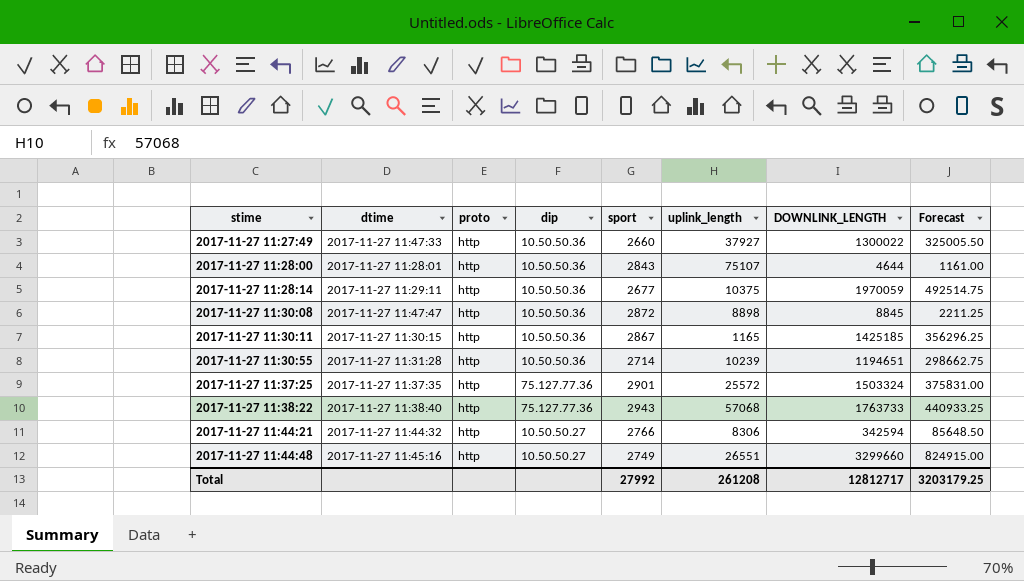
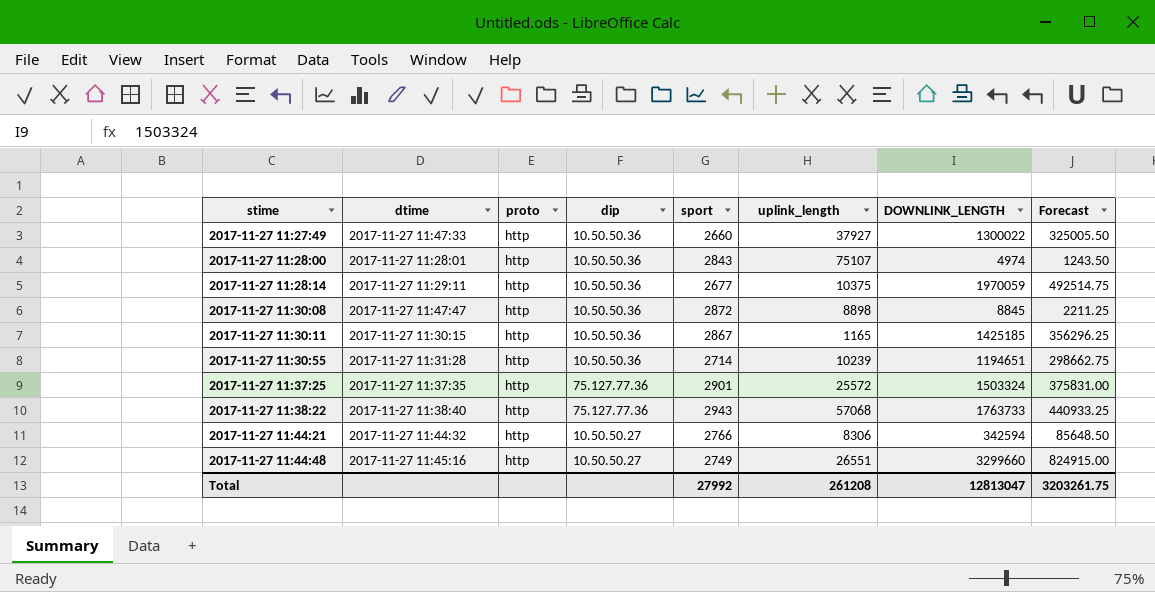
2017-11-27 11:28:00 | DOWNLINK_LENGTH: 4644 -> 4974
2017-11-27 11:28:00 | Forecast: 1161.00 -> 1243.50
Total | DOWNLINK_LENGTH: 12812717 -> 12813047
Total | Forecast: 3203179.25 -> 3203261.75

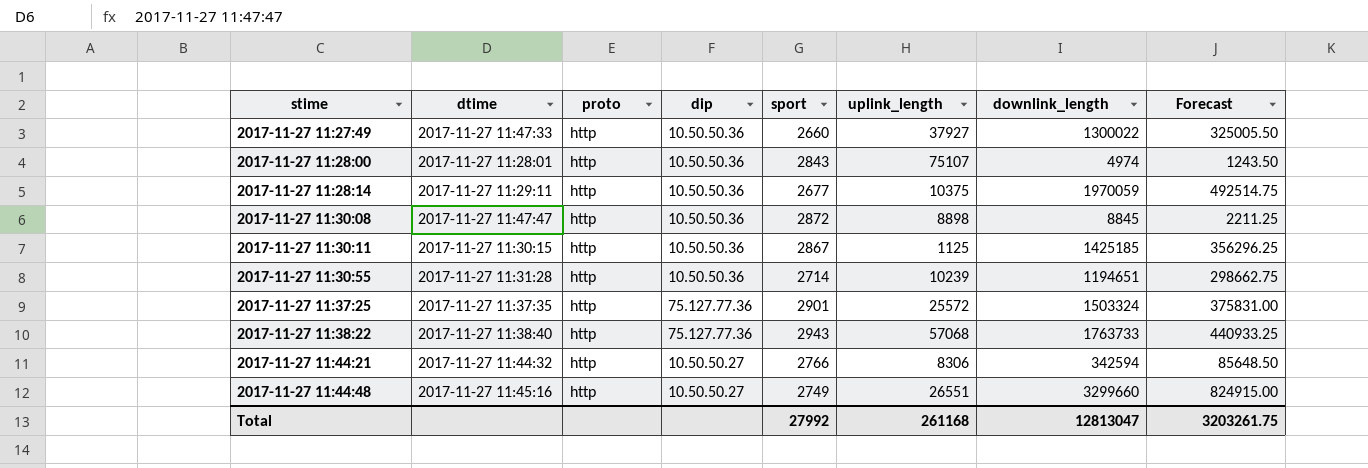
column name: DOWNLINK_LENGTH -> downlink_length
2017-11-27 11:30:11 | uplink_length: 1165 -> 1125
Total | uplink_length: 261208 -> 261168

